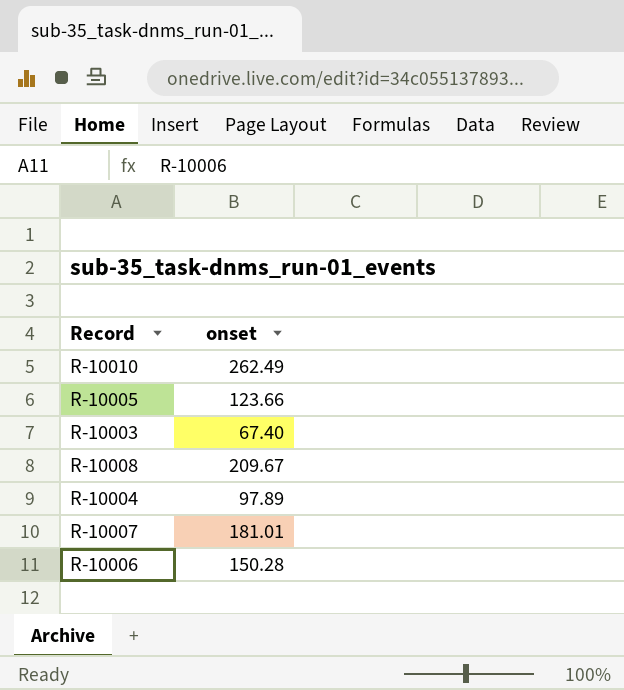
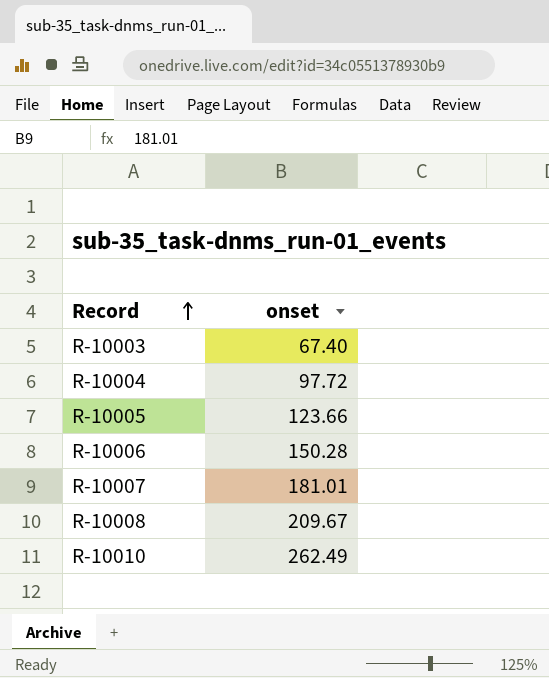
row order: none -> Record ascending
R-10004 | onset: 97.89 -> 97.72

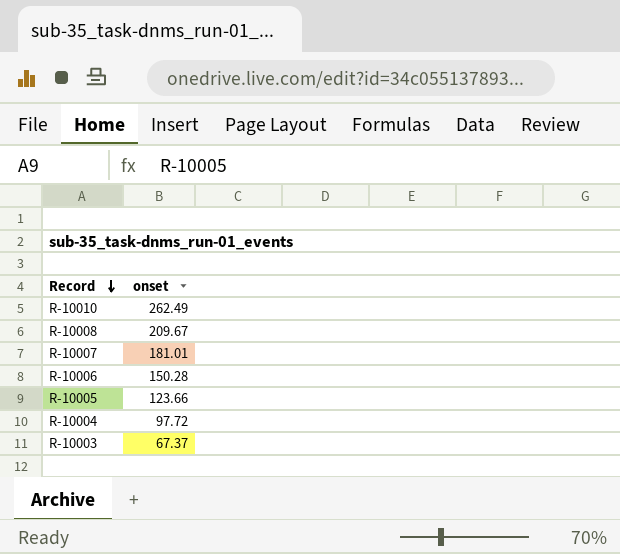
row order: Record ascending -> Record descending
R-10003 | onset: 67.40 -> 67.37

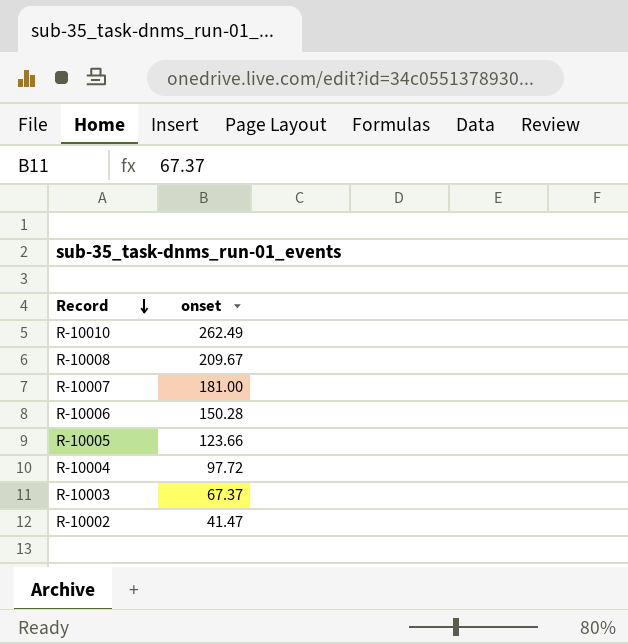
R-10007 | onset: 181.01 -> 181.00
row R-10002: none -> 41.47

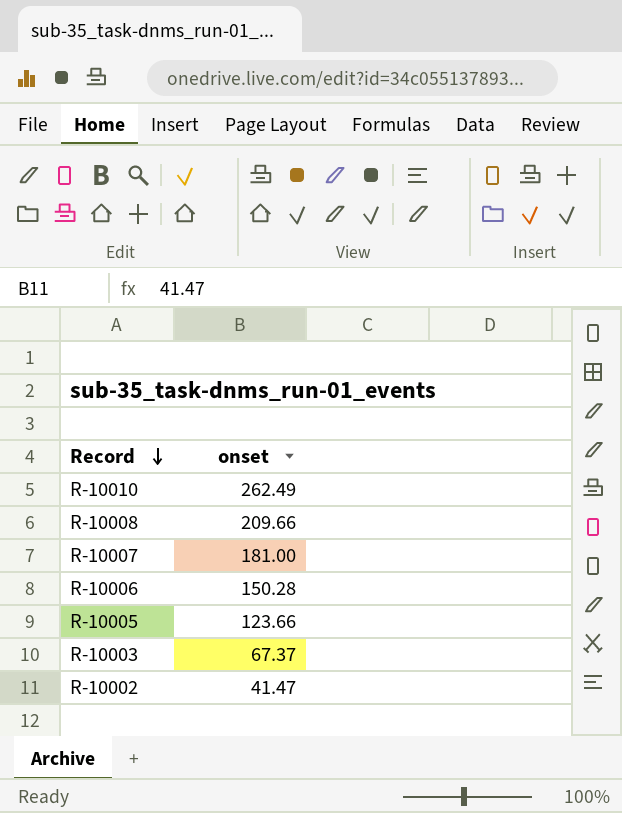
row R-10004: 97.72 -> none
R-10008 | onset: 209.67 -> 209.66

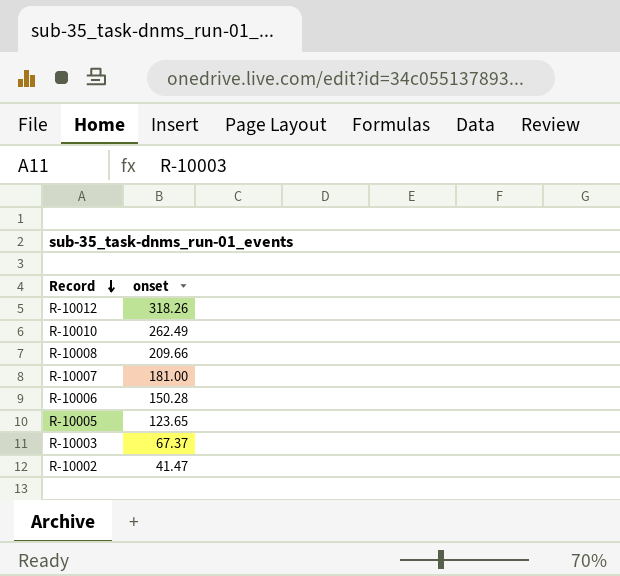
row R-10012: none -> 318.26
R-10005 | onset: 123.66 -> 123.65

